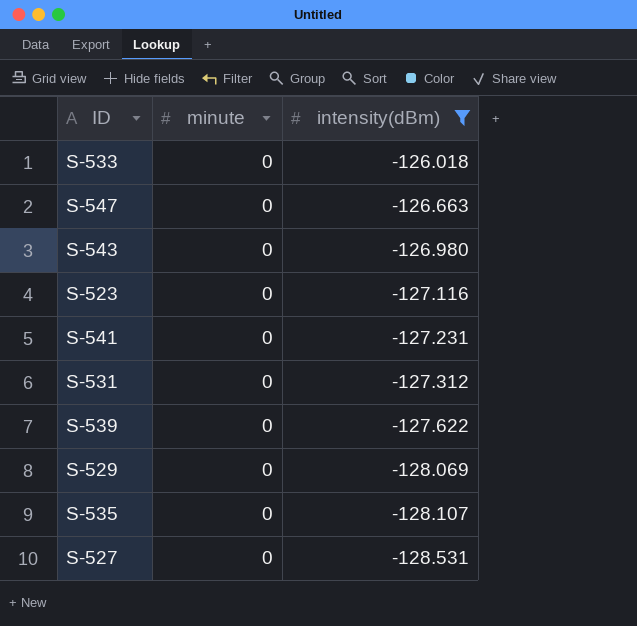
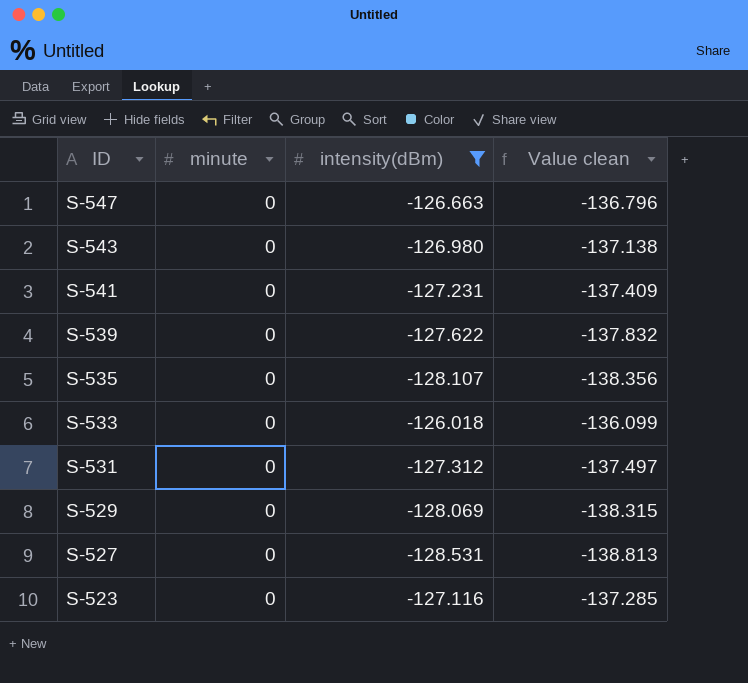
row order: intensity(dBm) descending -> ID descending
column Value clean | formula: none -> [intensity(dBm)] * 1.08

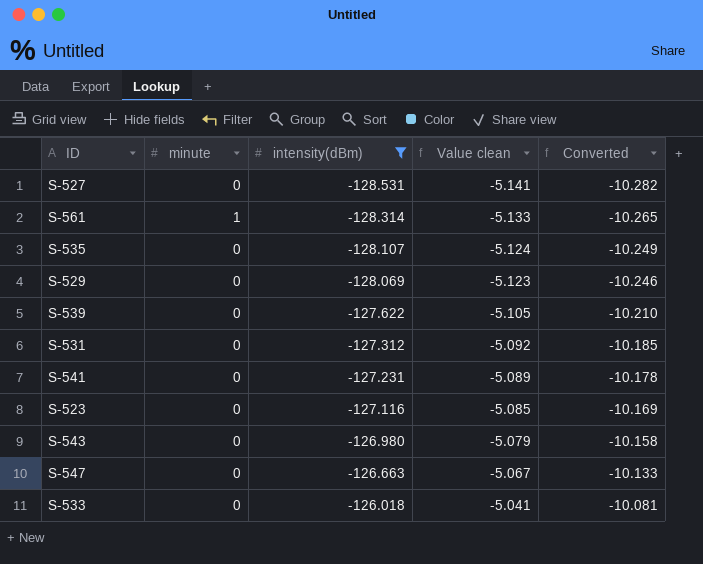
row order: ID descending -> intensity(dBm) ascending
column Value clean | formula: [intensity(dBm)] * 1.08 -> [intensity(dBm)] * 0.04
column Converted | formula: none -> [intensity(dBm)] * 0.08
row S-561: none -> 1 | -128.314 | -5.133 | -10.265

